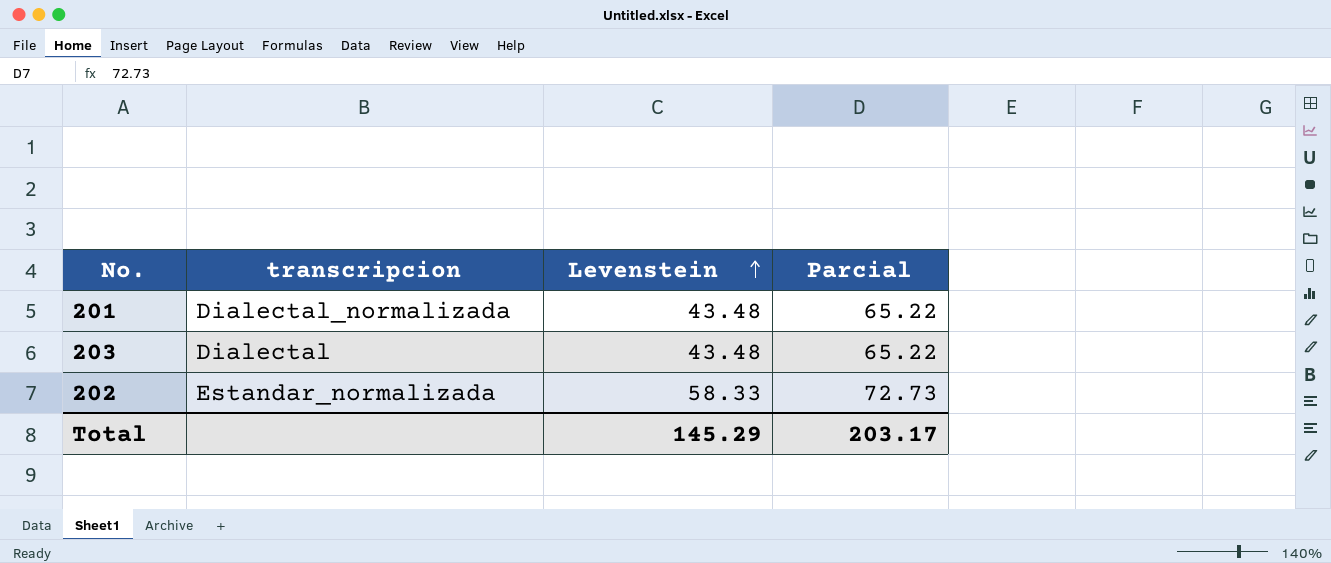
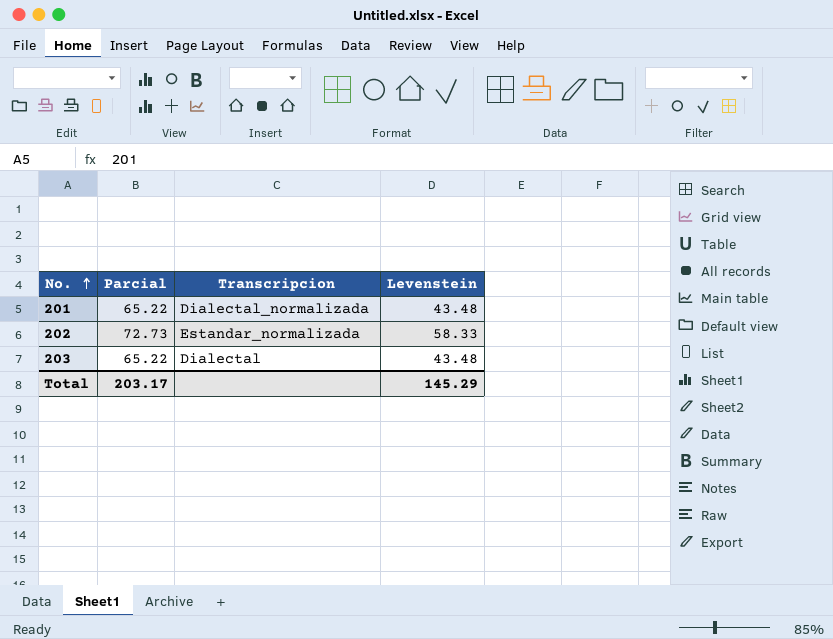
row order: Levenstein ascending -> No. ascending
column Parcial | position: 4 -> 2
column name: transcripcion -> Transcripcion

